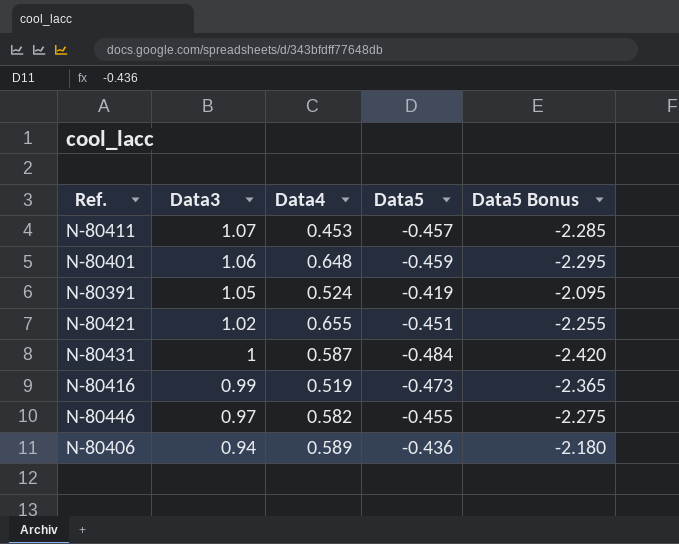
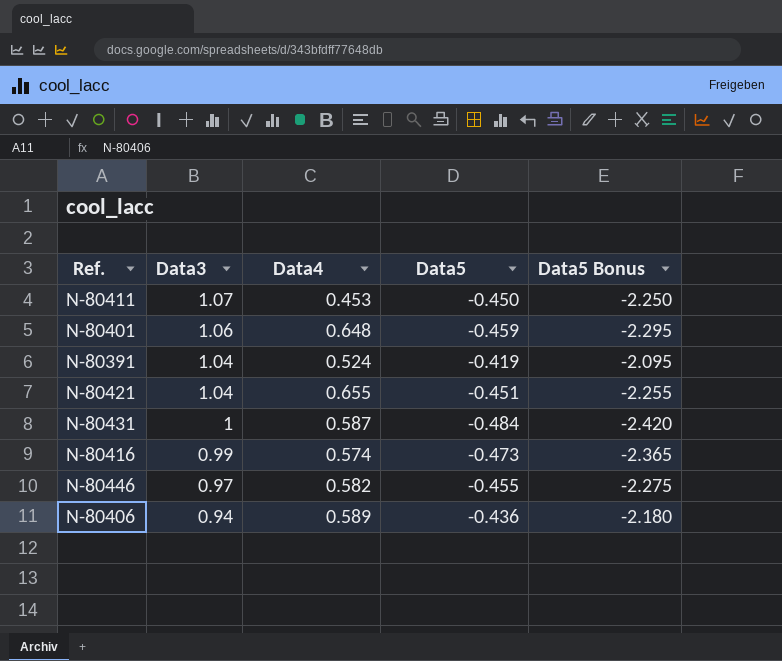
N-80411 | Data5: -0.457 -> -0.450
N-80411 | Data5 Bonus: -2.285 -> -2.250
N-80391 | Data3: 1.05 -> 1.04
N-80421 | Data3: 1.02 -> 1.04
N-80416 | Data4: 0.519 -> 0.574

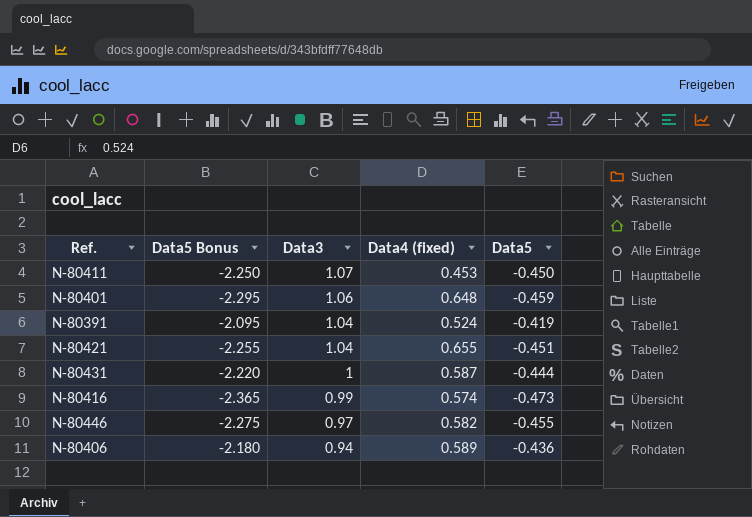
column Data5 Bonus | position: 5 -> 2
column name: Data4 -> Data4 (fixed)
N-80431 | Data5 Bonus: -2.420 -> -2.220
N-80431 | Data5: -0.484 -> -0.444

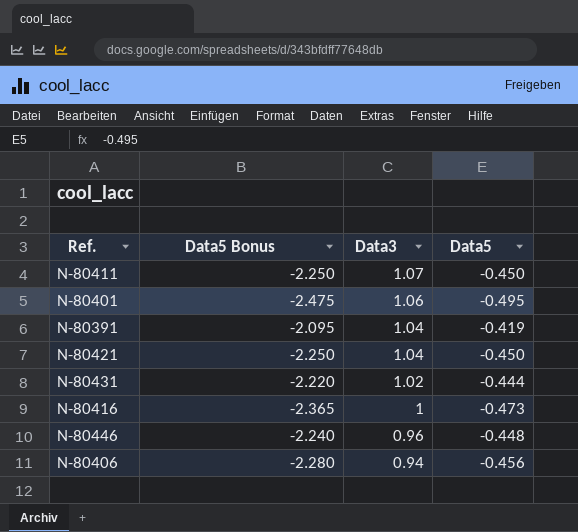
column Data4 (fixed) | position: 4 -> none
N-80401 | Data5 Bonus: -2.295 -> -2.475
N-80401 | Data5: -0.459 -> -0.495
N-80421 | Data5 Bonus: -2.255 -> -2.250
N-80421 | Data5: -0.451 -> -0.450
N-80431 | Data3: 1 -> 1.02
N-80416 | Data3: 0.99 -> 1
N-80446 | Data5 Bonus: -2.275 -> -2.240
N-80446 | Data3: 0.97 -> 0.96
N-80446 | Data5: -0.455 -> -0.448
N-80406 | Data5 Bonus: -2.180 -> -2.280
N-80406 | Data5: -0.436 -> -0.456

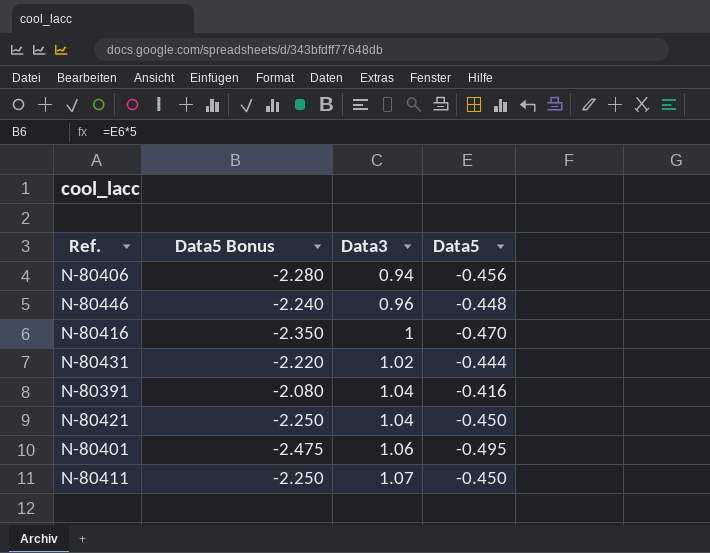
row order: Data3 descending -> Data3 ascending
N-80416 | Data5 Bonus: -2.365 -> -2.350
N-80416 | Data5: -0.473 -> -0.470
N-80391 | Data5 Bonus: -2.095 -> -2.080
N-80391 | Data5: -0.419 -> -0.416

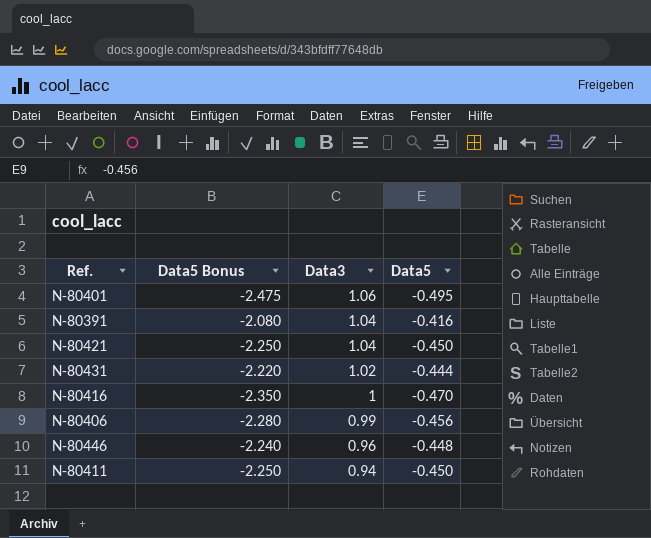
row order: Data3 ascending -> Data3 descending
N-80406 | Data3: 0.94 -> 0.99
N-80411 | Data3: 1.07 -> 0.94

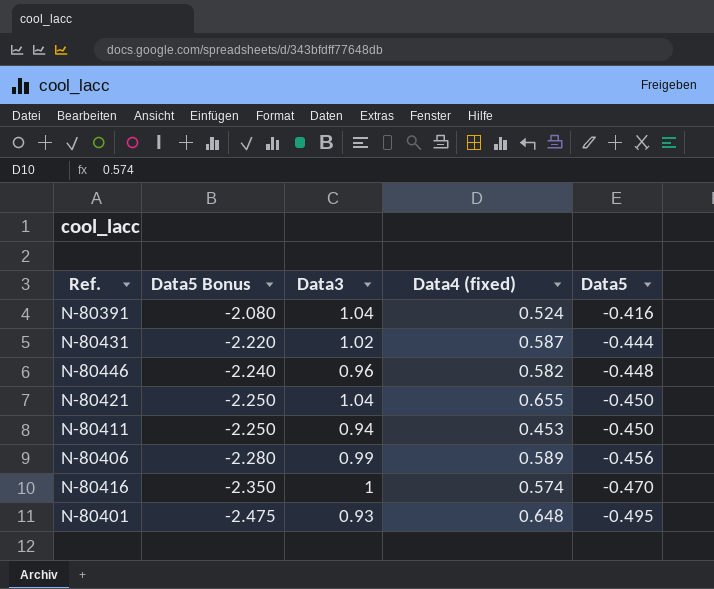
row order: Data3 descending -> Data5 Bonus descending
column Data4 (fixed) | position: none -> 4
N-80401 | Data3: 1.06 -> 0.93

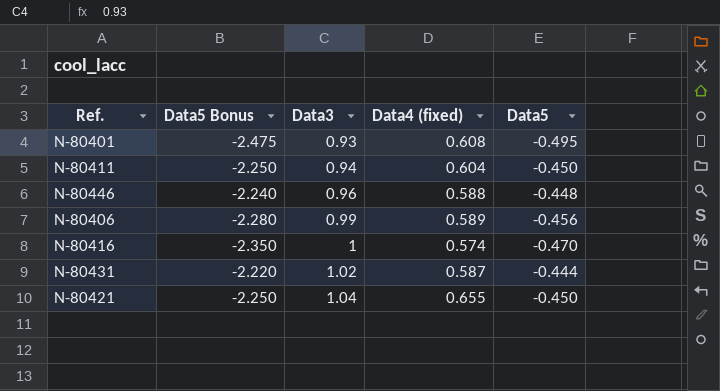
row order: Data5 Bonus descending -> Data3 ascending
row N-80391: -2.080 | 1.04 | 0.524 | -0.416 -> none
N-80401 | Data4 (fixed): 0.648 -> 0.608
N-80411 | Data4 (fixed): 0.453 -> 0.604
N-80446 | Data4 (fixed): 0.582 -> 0.588

